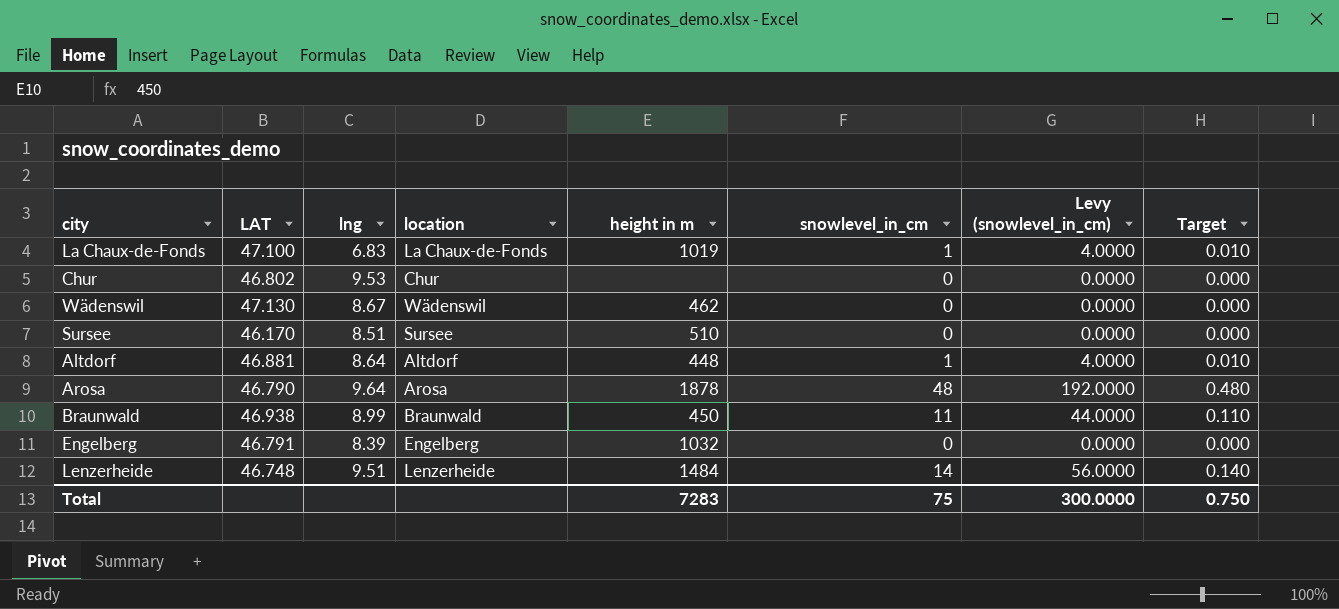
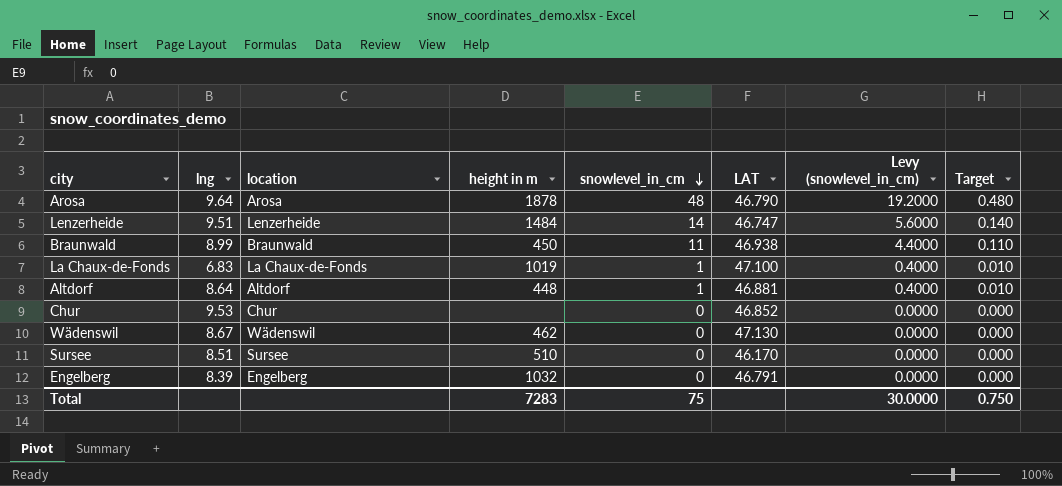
row order: none -> snowlevel_in_cm descending
column LAT | position: 2 -> 6
column Levy (snowlevel_in_cm) | formula: [snowlevel_in_cm] * 4 -> [snowlevel_in_cm] * 0.4
Lenzerheide | LAT: 46.748 -> 46.747
Chur | LAT: 46.802 -> 46.852
Total | Levy (snowlevel_in_cm): 300.0000 -> 30.0000

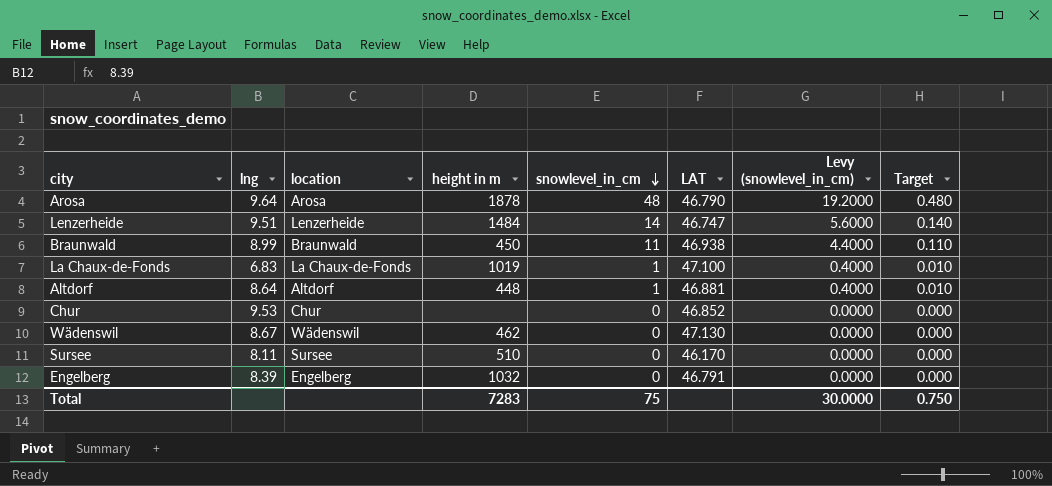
Sursee | lng: 8.51 -> 8.11

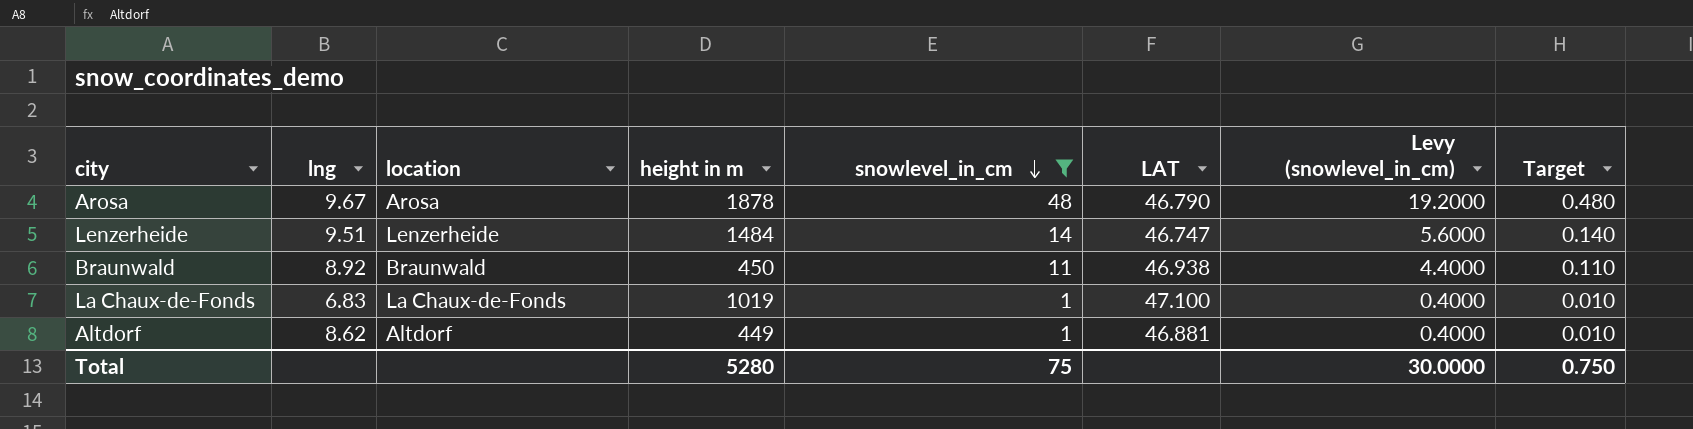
filter: none -> snowlevel_in_cm != 0
Arosa | lng: 9.64 -> 9.67
Braunwald | lng: 8.99 -> 8.92
Altdorf | lng: 8.64 -> 8.62
Altdorf | height in m: 448 -> 449
Total | height in m: 7283 -> 5280

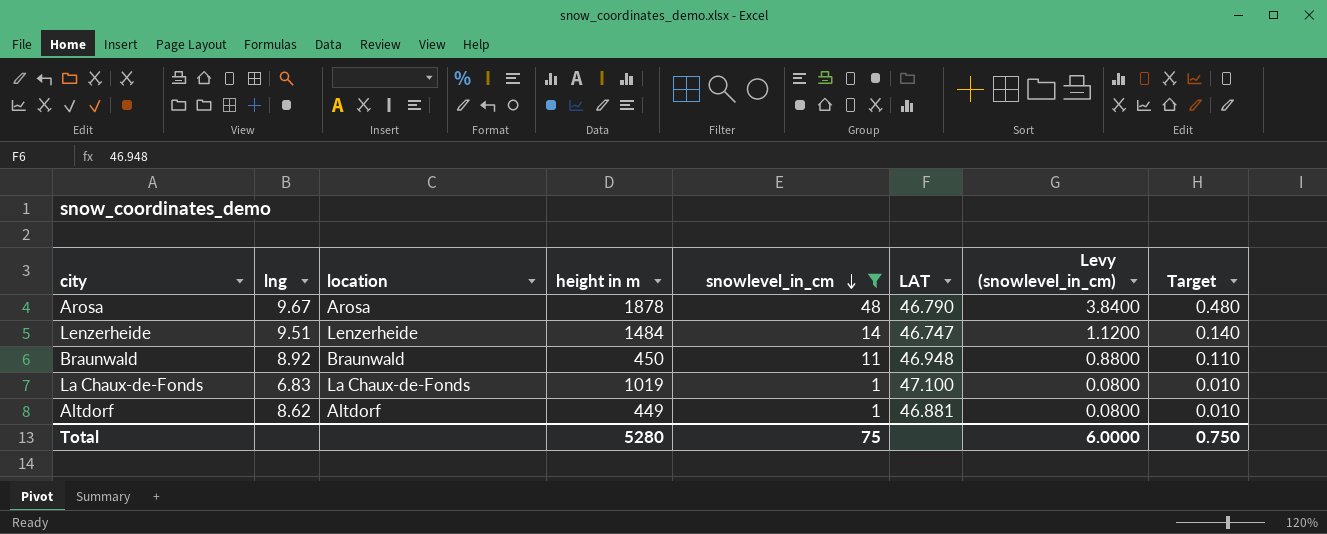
column Levy (snowlevel_in_cm) | formula: [snowlevel_in_cm] * 0.4 -> [snowlevel_in_cm] * 0.08
Braunwald | LAT: 46.938 -> 46.948
Total | Levy (snowlevel_in_cm): 30.0000 -> 6.0000

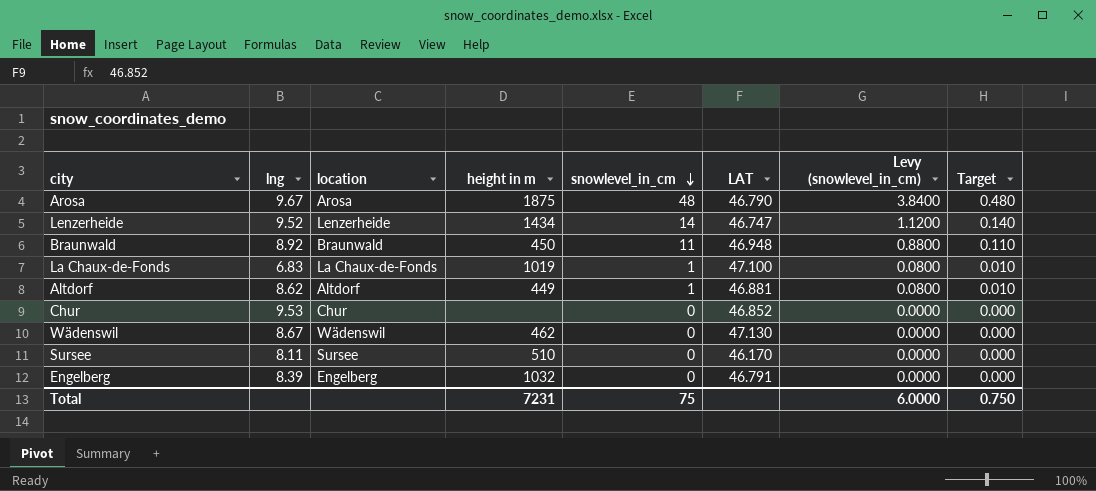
filter: snowlevel_in_cm != 0 -> none
Arosa | height in m: 1878 -> 1875
Lenzerheide | lng: 9.51 -> 9.52
Lenzerheide | height in m: 1484 -> 1434
Total | height in m: 5280 -> 7231

